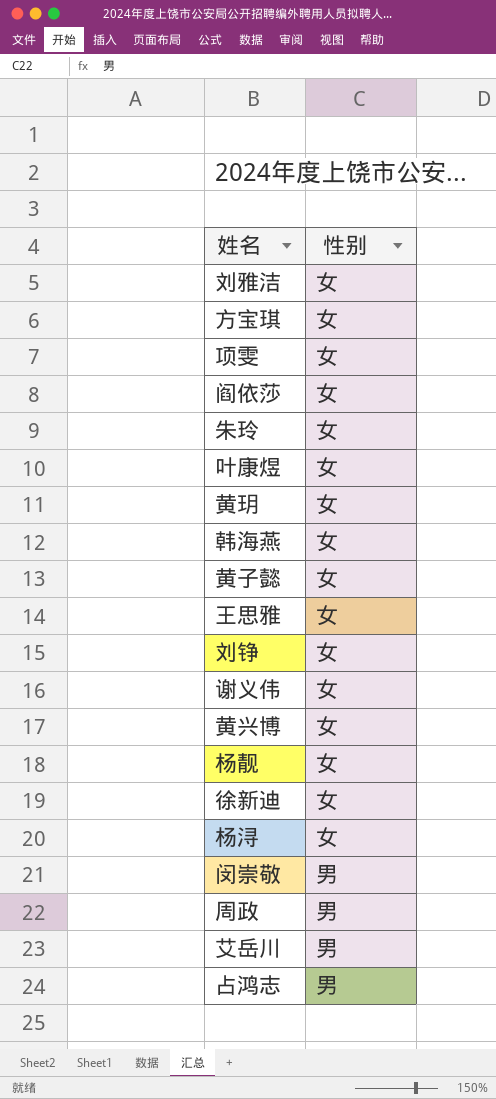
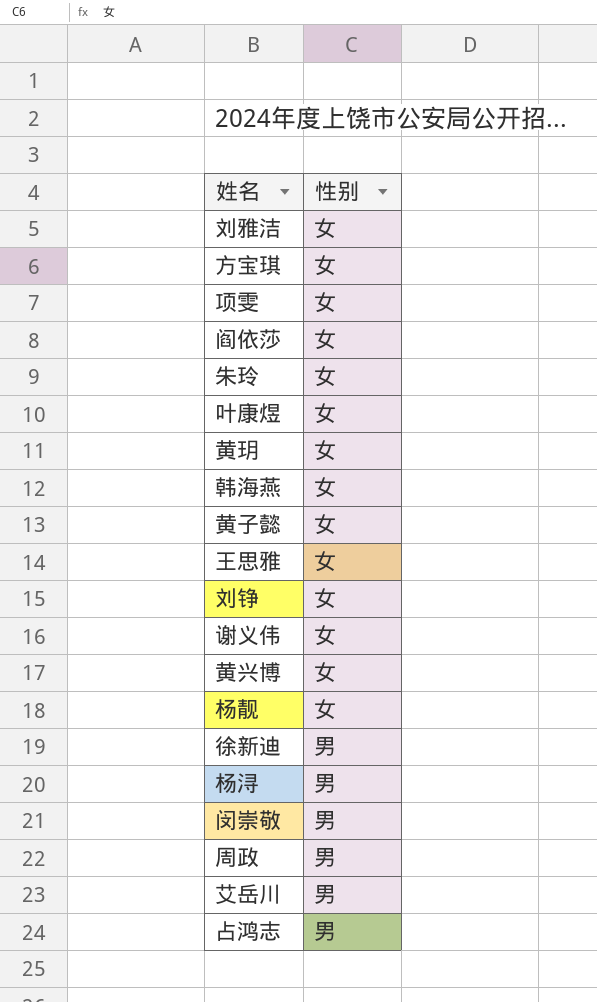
徐新迪 | 性别: 女 -> 男
杨浔 | 性别: 女 -> 男

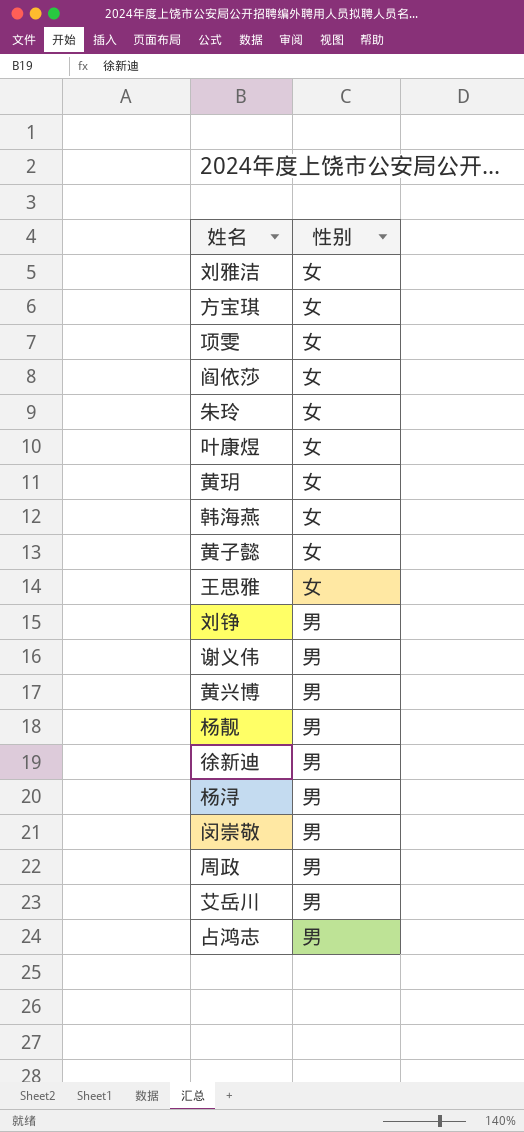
刘铮 | 性别: 女 -> 男
谢义伟 | 性别: 女 -> 男
黄兴博 | 性别: 女 -> 男
杨靓 | 性别: 女 -> 男

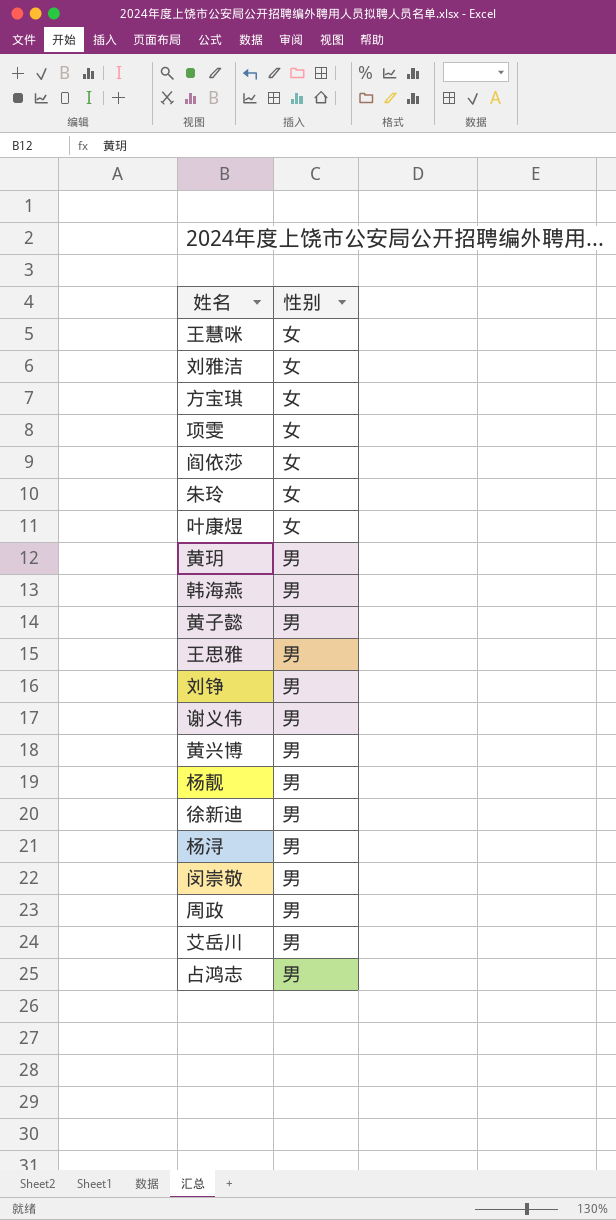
row 王慧咪: none -> 女
黄玥 | 性别: 女 -> 男
韩海燕 | 性别: 女 -> 男
黄子懿 | 性别: 女 -> 男
王思雅 | 性别: 女 -> 男

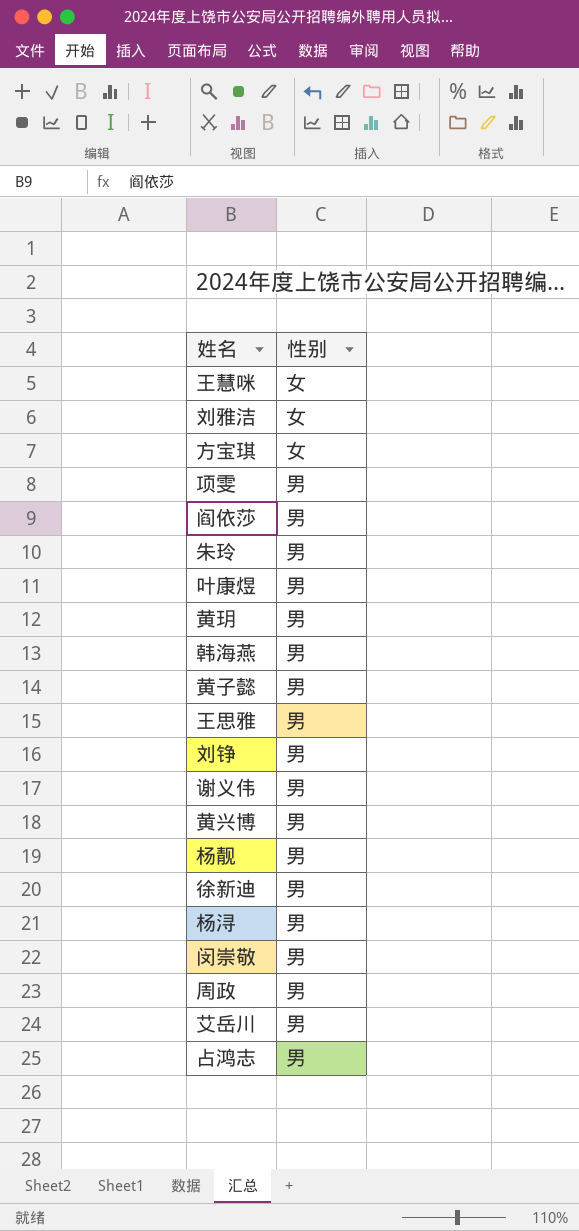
项雯 | 性别: 女 -> 男
阎依莎 | 性别: 女 -> 男
朱玲 | 性别: 女 -> 男
叶康煜 | 性别: 女 -> 男

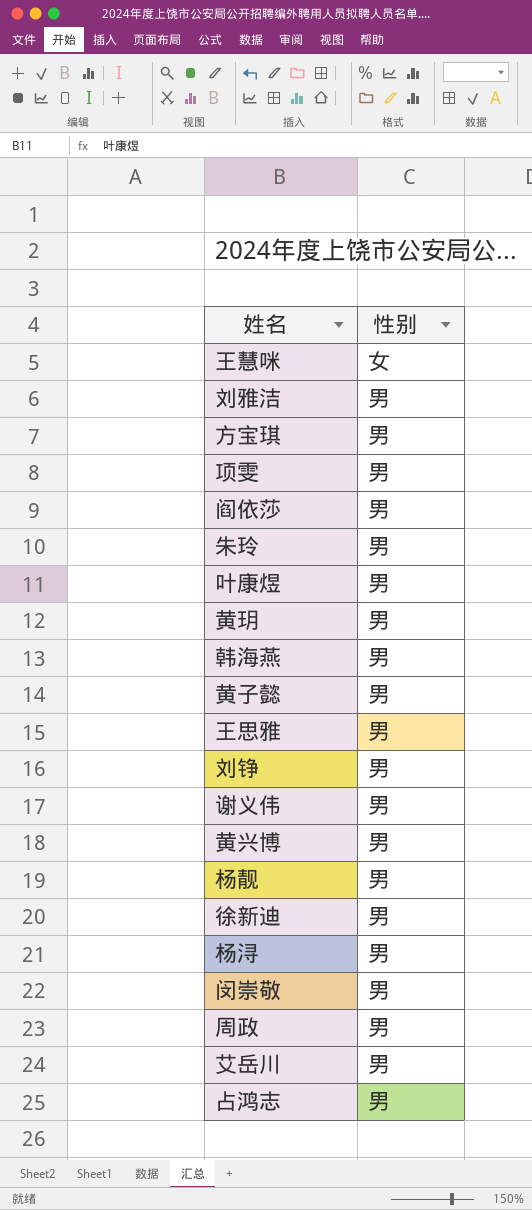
刘雅洁 | 性别: 女 -> 男
方宝琪 | 性别: 女 -> 男

